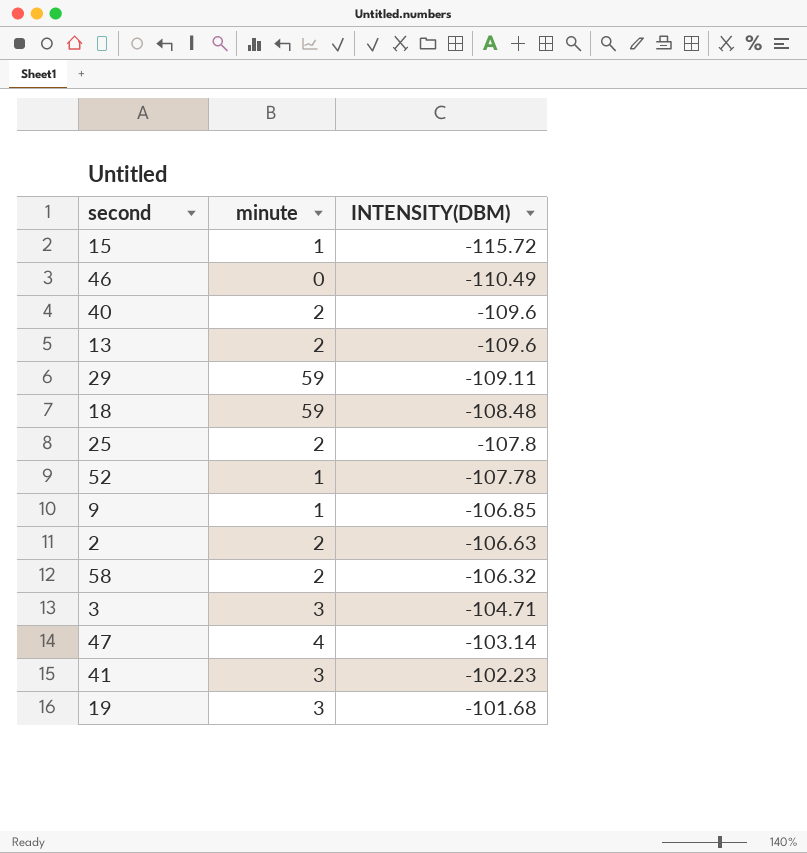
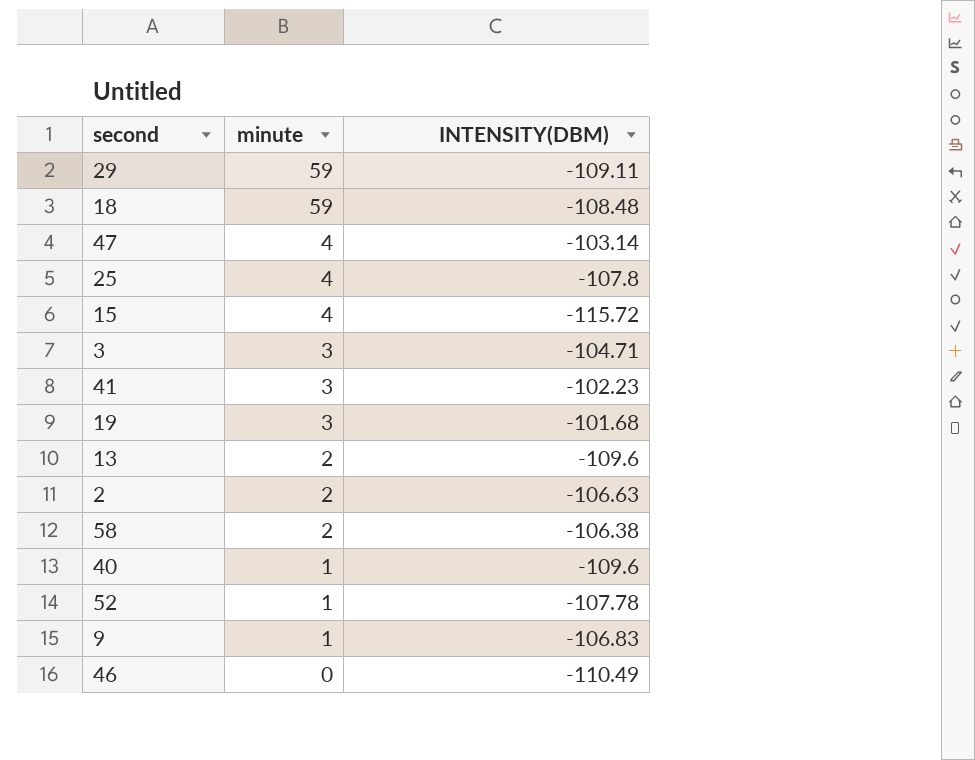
row order: INTENSITY(DBM) ascending -> minute descending
25 | minute: 2 -> 4
15 | minute: 1 -> 4
58 | INTENSITY(DBM): -106.32 -> -106.38
40 | minute: 2 -> 1
9 | INTENSITY(DBM): -106.85 -> -106.83

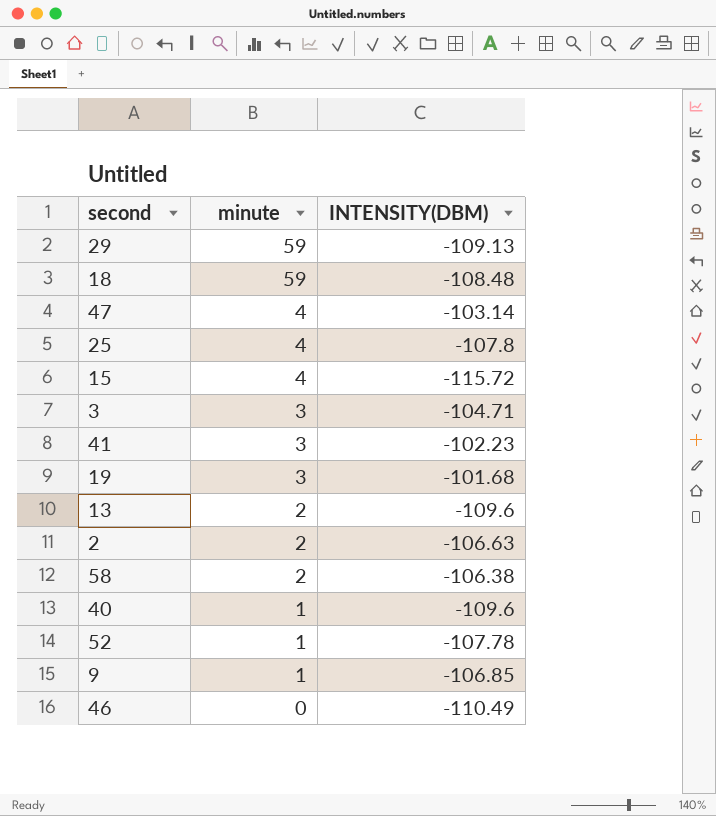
29 | INTENSITY(DBM): -109.11 -> -109.13
9 | INTENSITY(DBM): -106.83 -> -106.85

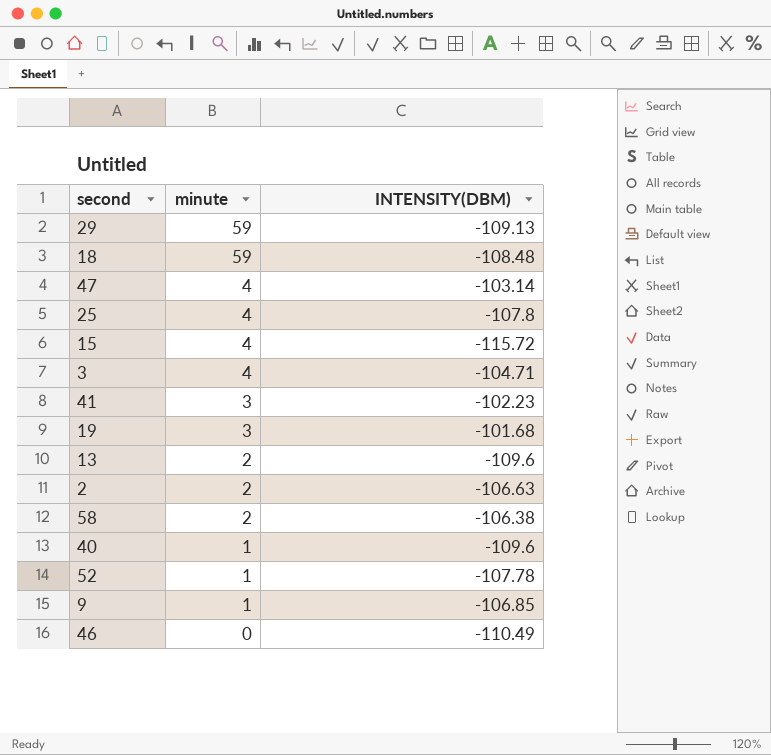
3 | minute: 3 -> 4

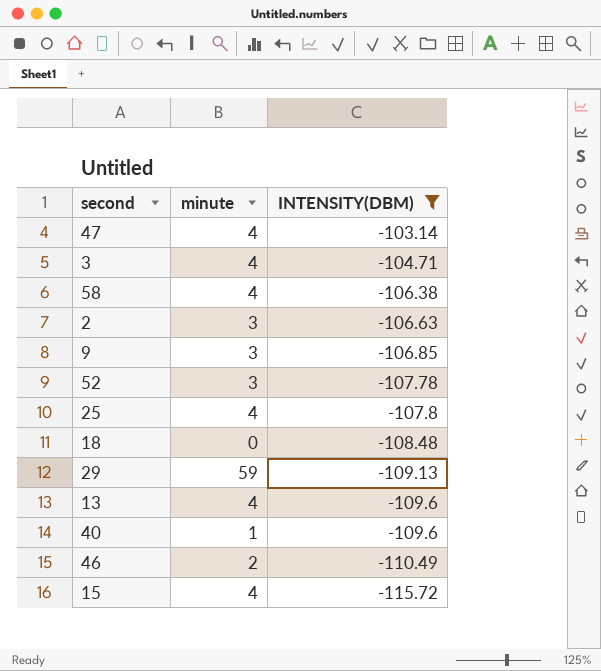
filter: none -> INTENSITY(DBM) <= -103.14
row order: minute descending -> INTENSITY(DBM) descending
58 | minute: 2 -> 4
2 | minute: 2 -> 3
9 | minute: 1 -> 3
52 | minute: 1 -> 3
18 | minute: 59 -> 0
13 | minute: 2 -> 4
46 | minute: 0 -> 2

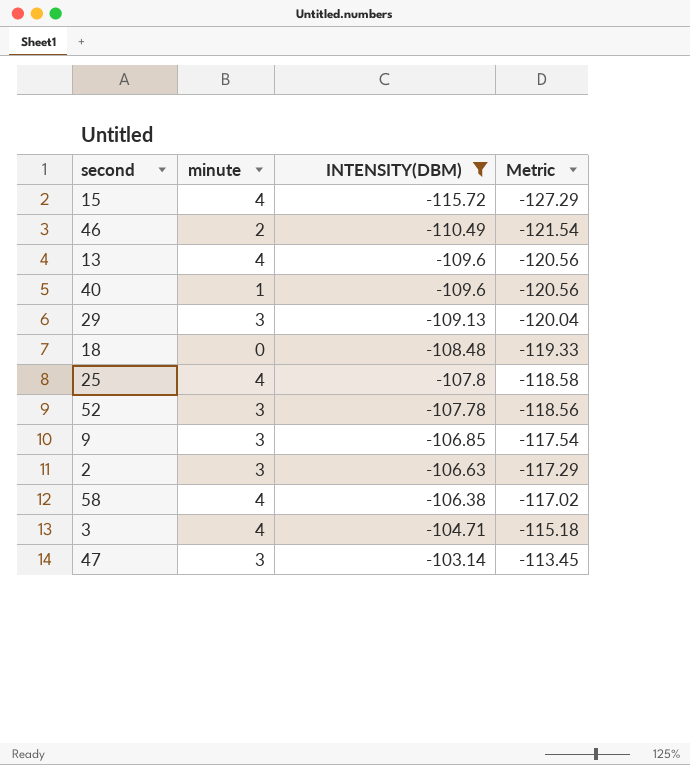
row order: INTENSITY(DBM) descending -> INTENSITY(DBM) ascending
column Metric | formula: none -> [INTENSITY(DBM)] * 1.1
29 | minute: 59 -> 3
47 | minute: 4 -> 3

